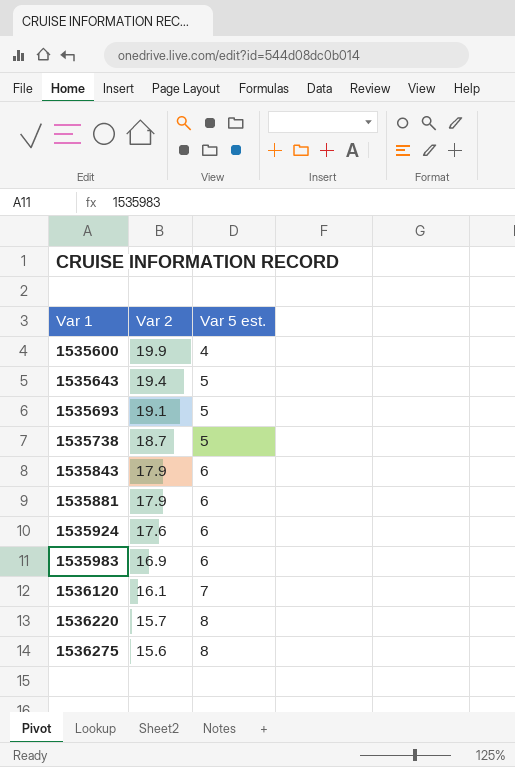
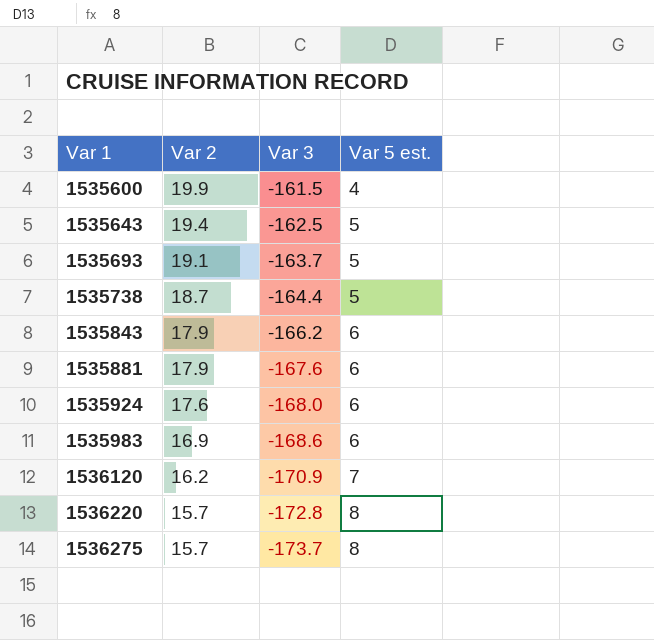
column Var 3 | position: none -> 3
1536120 | Var 2: 16.1 -> 16.2
1536275 | Var 2: 15.6 -> 15.7

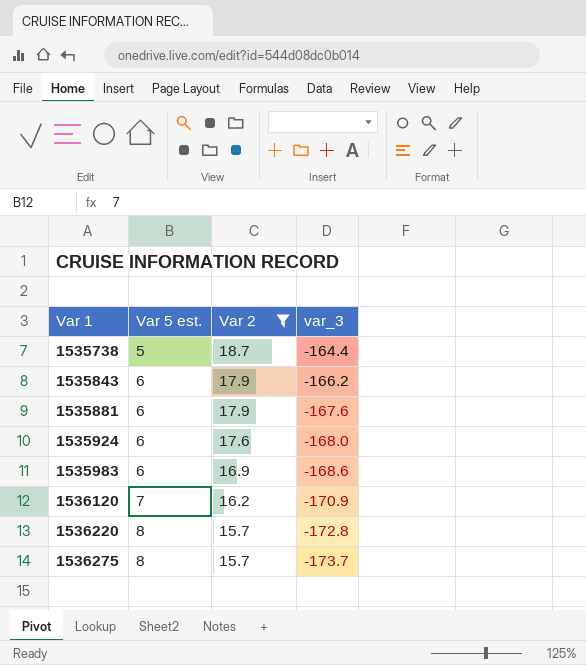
filter: none -> Var 2 <= 18.7
column Var 5 est. | position: 4 -> 2
column name: Var 3 -> var_3

